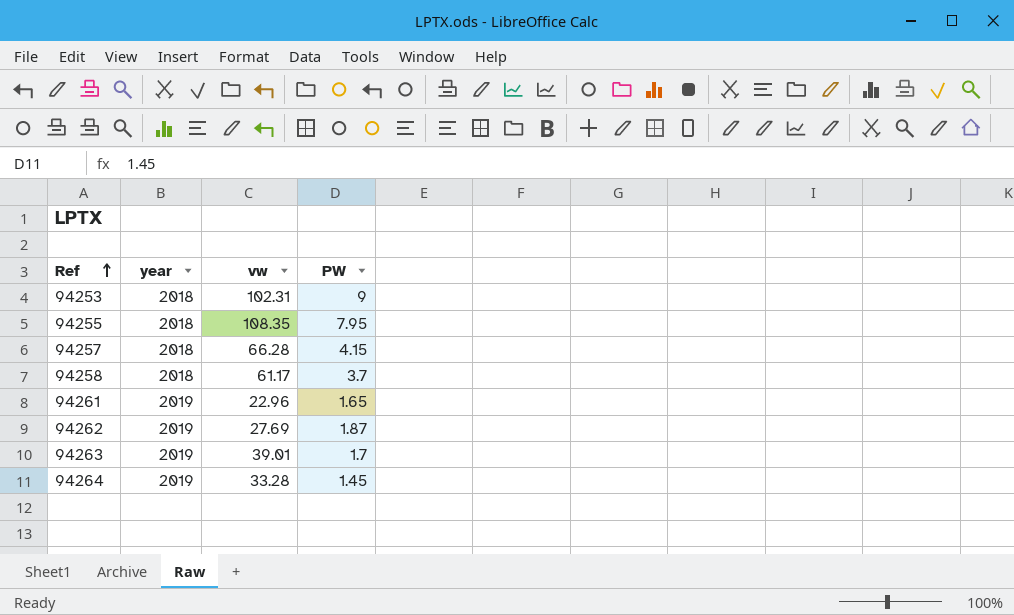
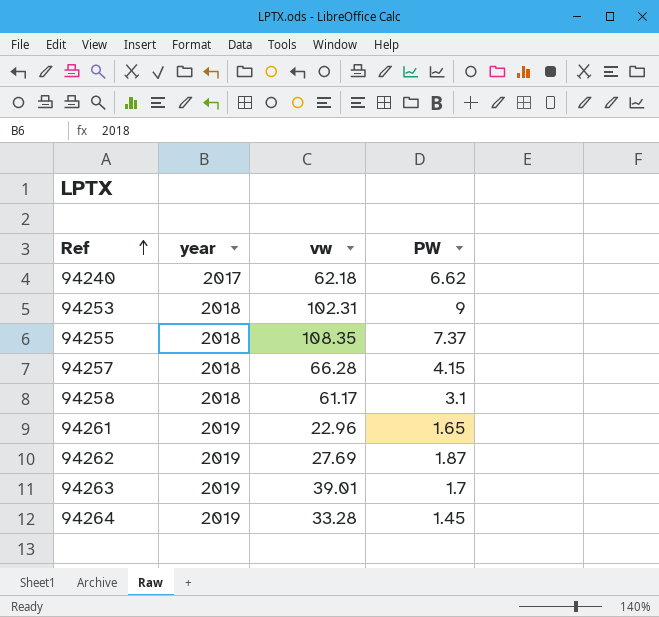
row 94240: none -> 2017 | 62.18 | 6.62
94255 | PW: 7.95 -> 7.37
94258 | PW: 3.7 -> 3.1

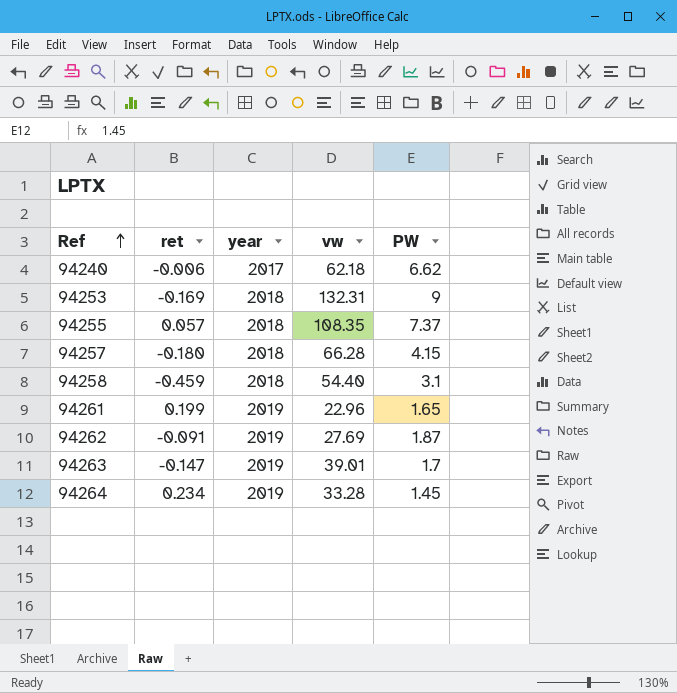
column ret | position: none -> 2
94253 | vw: 102.31 -> 132.31
94258 | vw: 61.17 -> 54.40

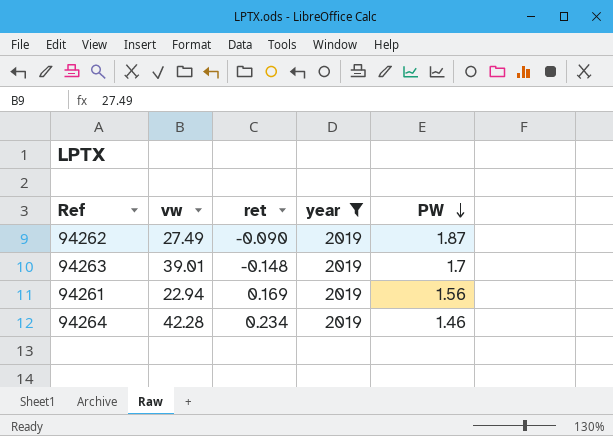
filter: none -> year = 2019
row order: Ref ascending -> PW descending
column vw | position: 4 -> 2
94262 | vw: 27.69 -> 27.49
94262 | ret: -0.091 -> -0.090
94263 | ret: -0.147 -> -0.148
94261 | vw: 22.96 -> 22.94
94261 | ret: 0.199 -> 0.169
94261 | PW: 1.65 -> 1.56
94264 | vw: 33.28 -> 42.28
94264 | PW: 1.45 -> 1.46

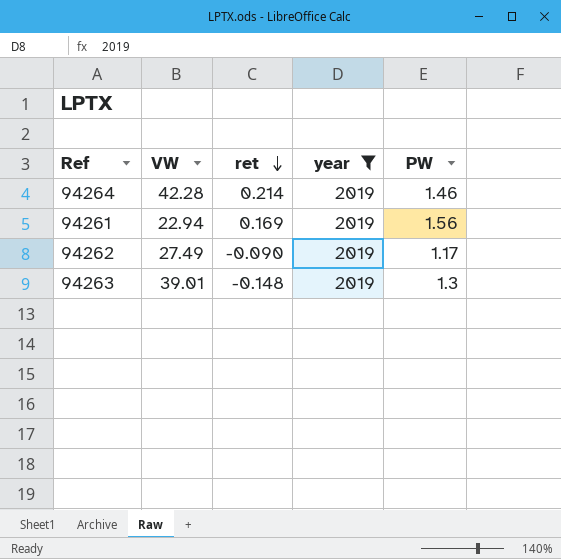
row order: PW descending -> ret descending
column name: vw -> VW
94264 | ret: 0.234 -> 0.214
94262 | PW: 1.87 -> 1.17
94263 | PW: 1.7 -> 1.3

